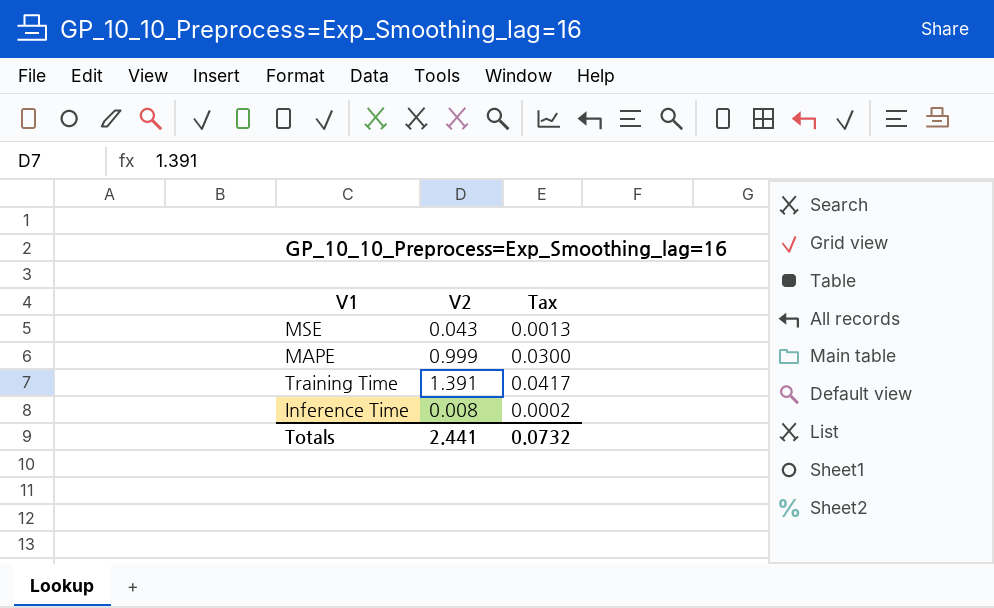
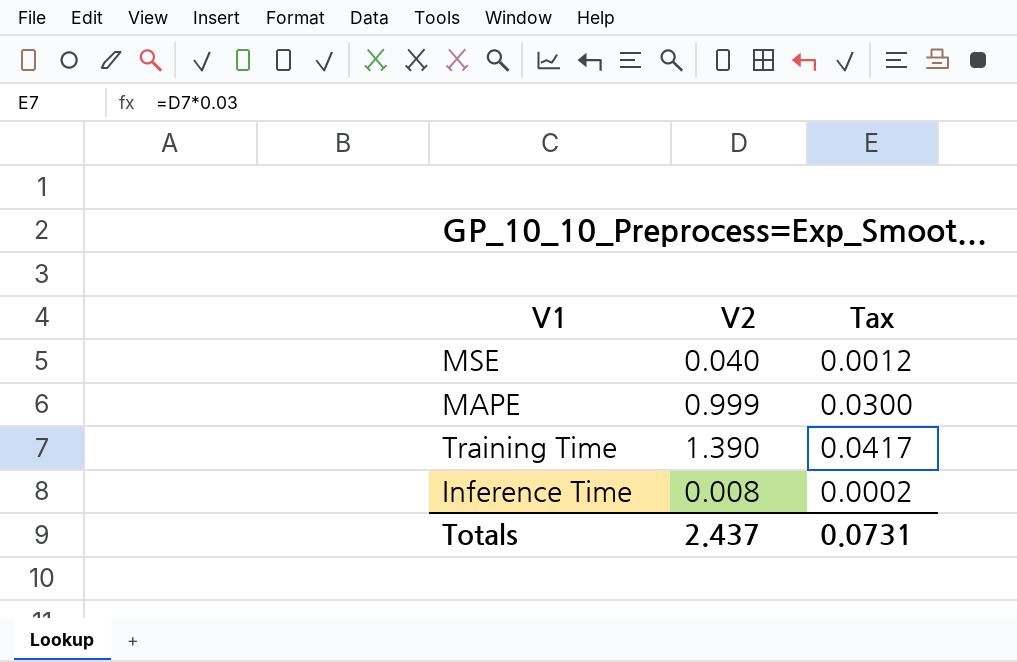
MSE | V2: 0.043 -> 0.040
MSE | Tax: 0.0013 -> 0.0012
Training Time | V2: 1.391 -> 1.390
Totals | V2: 2.441 -> 2.437
Totals | Tax: 0.0732 -> 0.0731

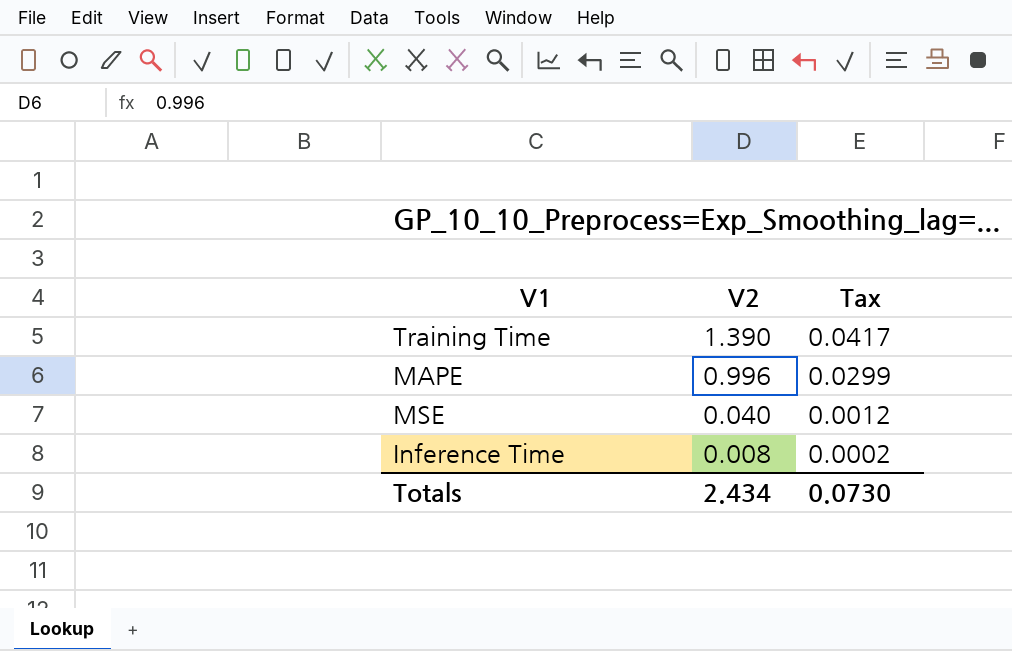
row order: none -> V2 descending
MAPE | V2: 0.999 -> 0.996
MAPE | Tax: 0.0300 -> 0.0299
Totals | V2: 2.437 -> 2.434
Totals | Tax: 0.0731 -> 0.0730

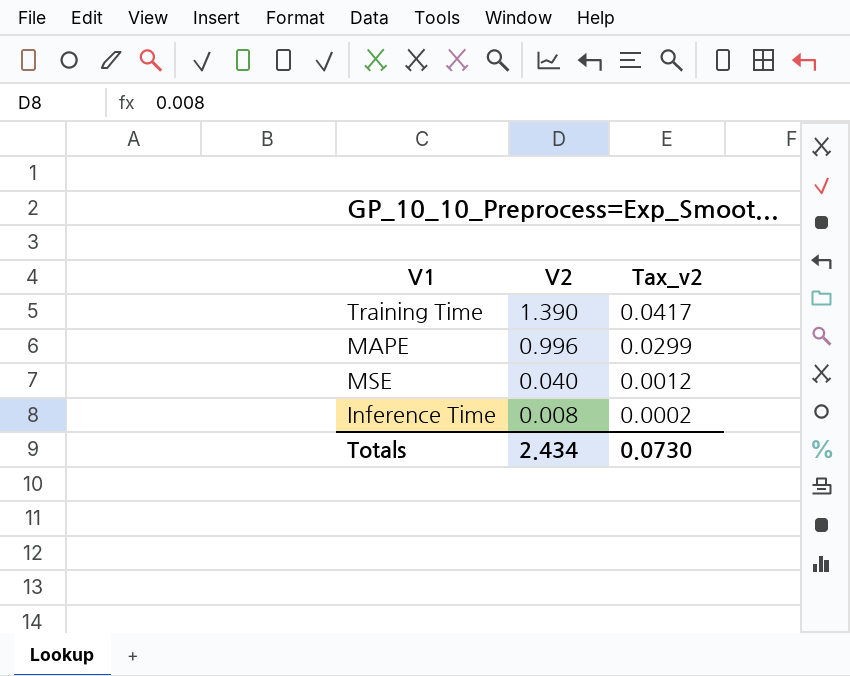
column name: Tax -> Tax_v2

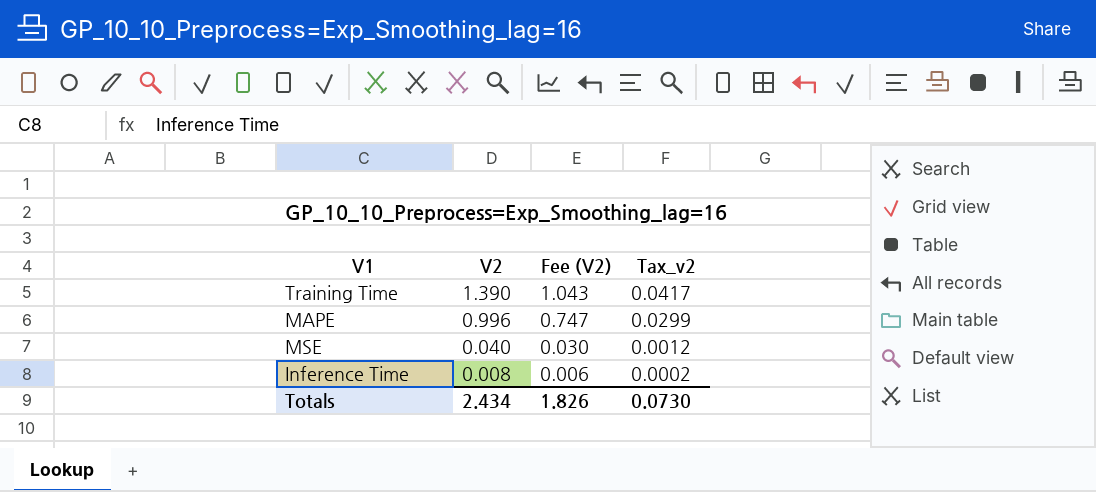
column Fee (V2) | formula: none -> [V2] * 0.75

